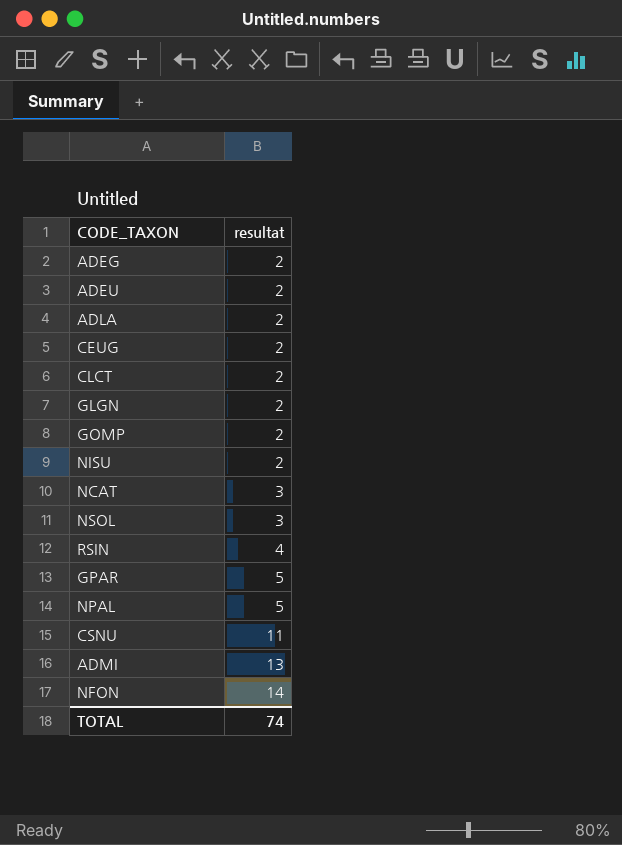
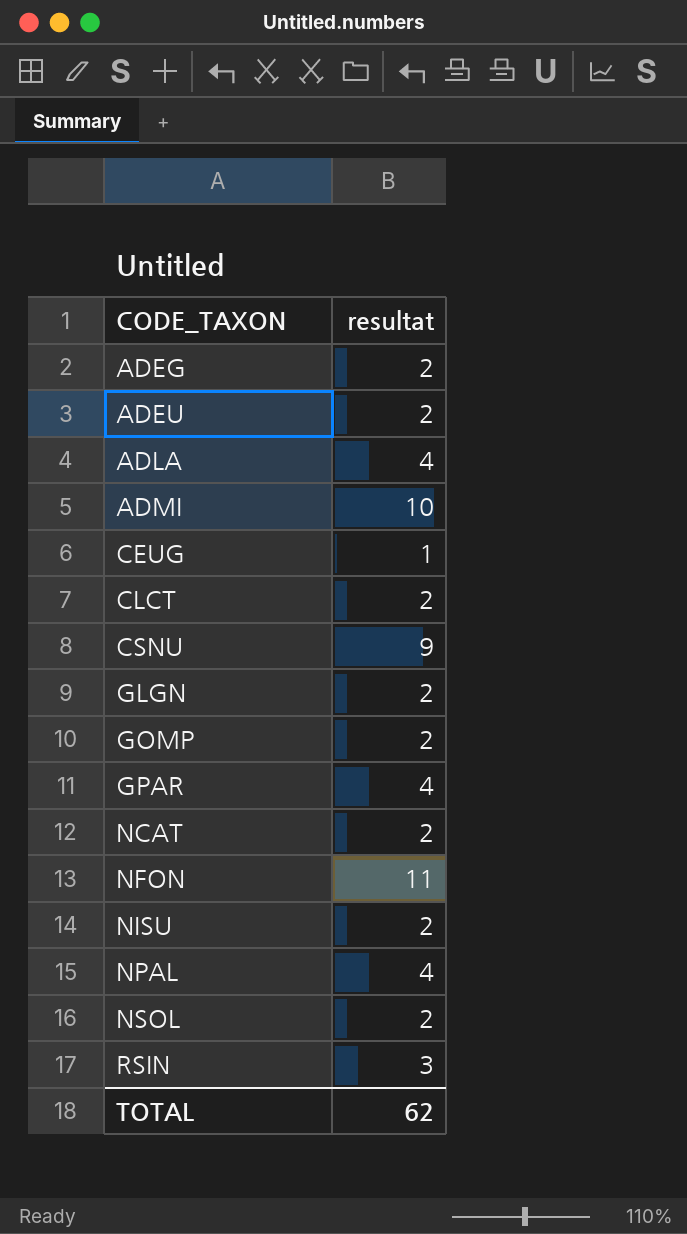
row order: resultat ascending -> CODE_TAXON ascending
ADLA | resultat: 2 -> 4
ADMI | resultat: 13 -> 10
CEUG | resultat: 2 -> 1
CSNU | resultat: 11 -> 9
GPAR | resultat: 5 -> 4
NCAT | resultat: 3 -> 2
NFON | resultat: 14 -> 11
NPAL | resultat: 5 -> 4
NSOL | resultat: 3 -> 2
RSIN | resultat: 4 -> 3
TOTAL | resultat: 74 -> 62

